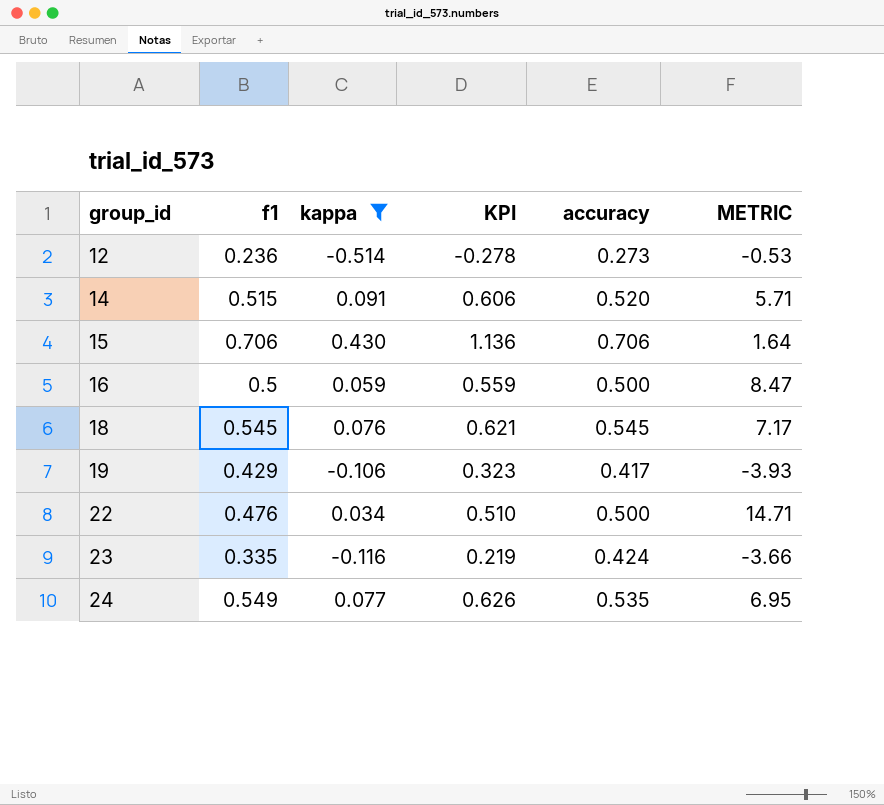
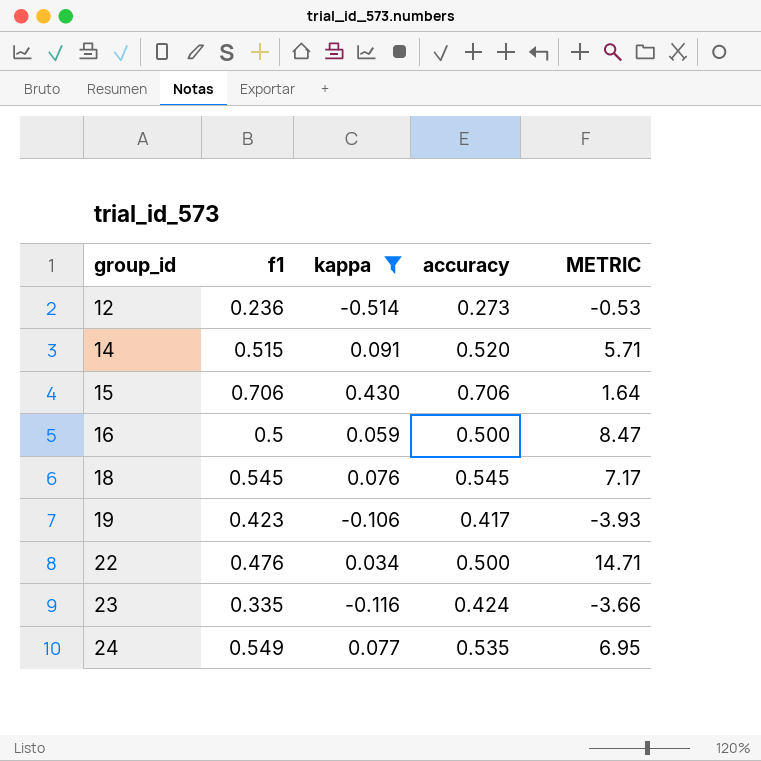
column KPI | formula: [f1] + [kappa] -> none
19 | f1: 0.429 -> 0.423

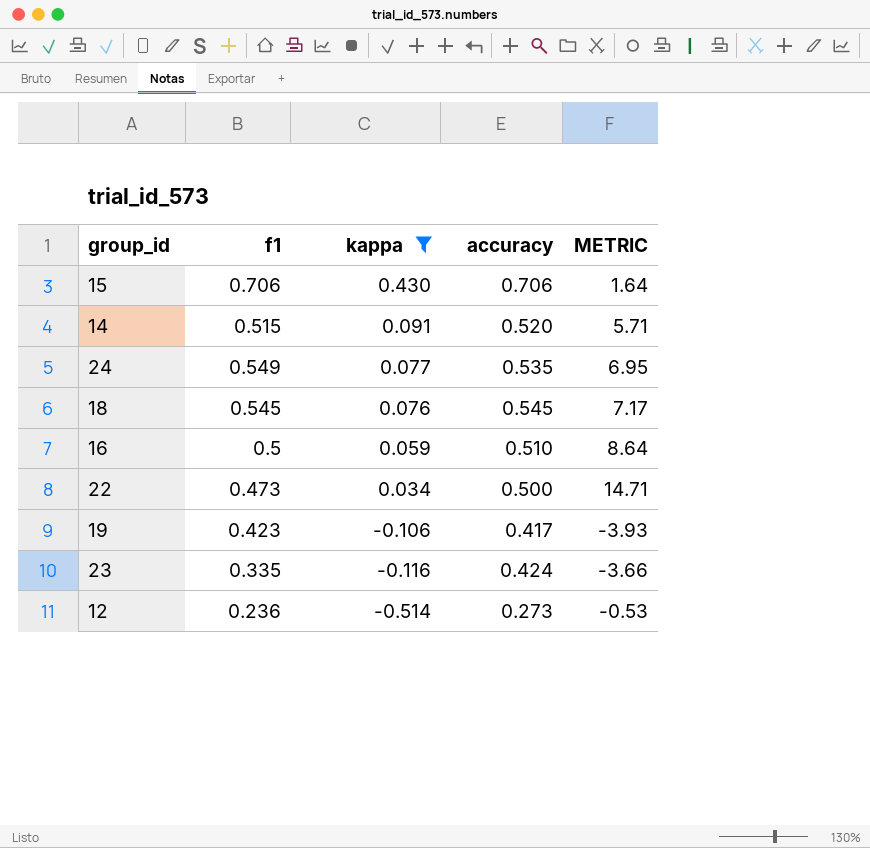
row order: group_id ascending -> kappa descending
16 | accuracy: 0.500 -> 0.510
16 | METRIC: 8.47 -> 8.64
22 | f1: 0.476 -> 0.473

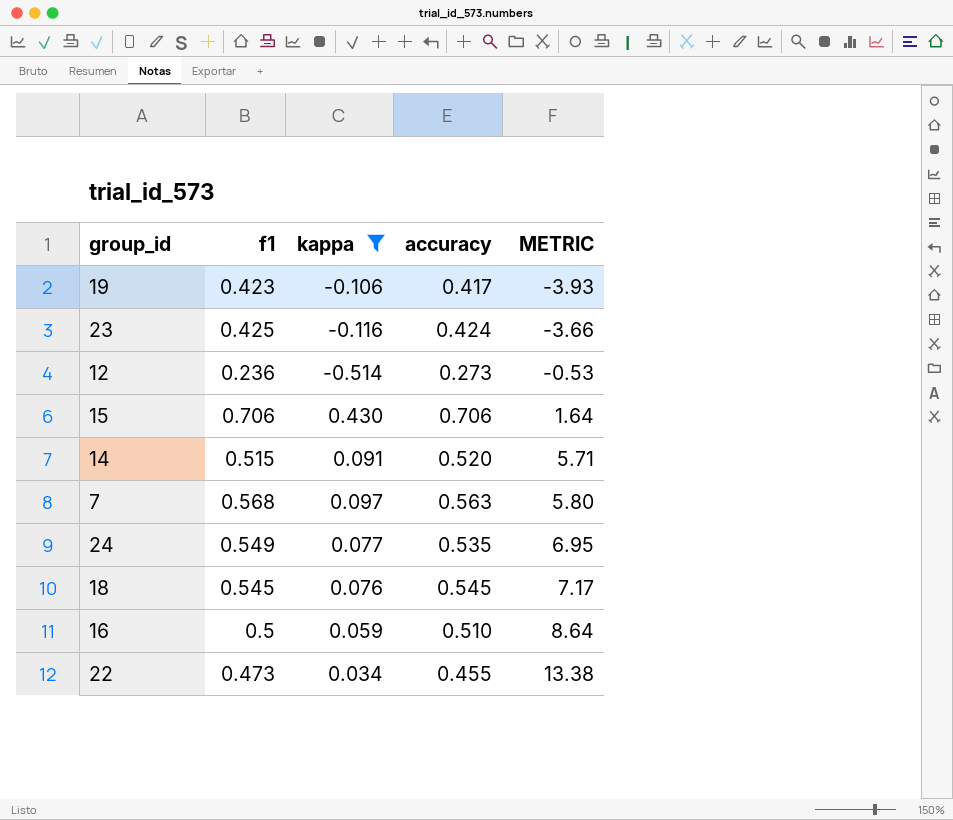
row order: kappa descending -> METRIC ascending
23 | f1: 0.335 -> 0.425
row 7: none -> 0.568 | 0.097 | 0.563 | 5.80
22 | accuracy: 0.500 -> 0.455
22 | METRIC: 14.71 -> 13.38

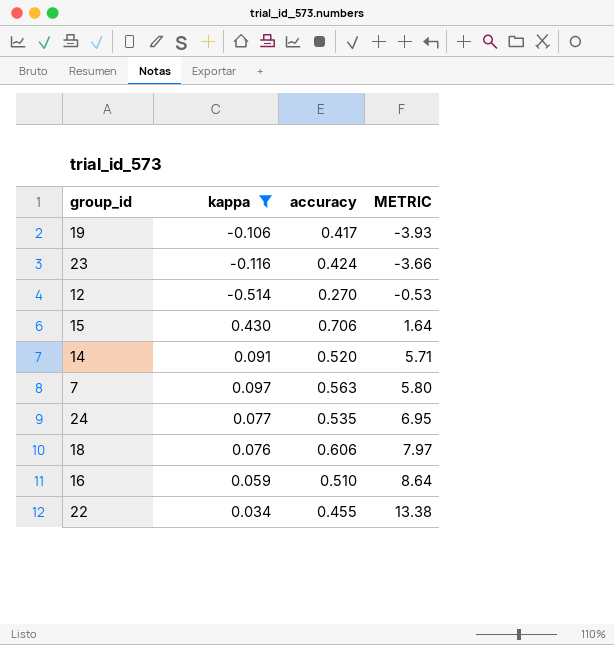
column f1 | position: 2 -> none
12 | accuracy: 0.273 -> 0.270
18 | accuracy: 0.545 -> 0.606
18 | METRIC: 7.17 -> 7.97

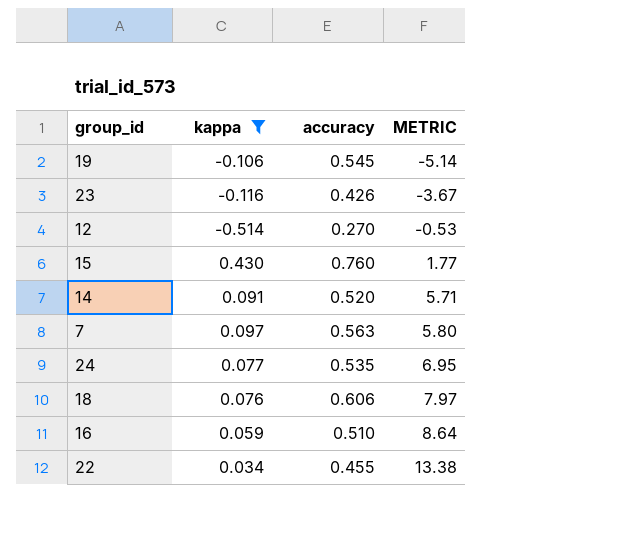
19 | accuracy: 0.417 -> 0.545
19 | METRIC: -3.93 -> -5.14
23 | accuracy: 0.424 -> 0.426
23 | METRIC: -3.66 -> -3.67
15 | accuracy: 0.706 -> 0.760
15 | METRIC: 1.64 -> 1.77

